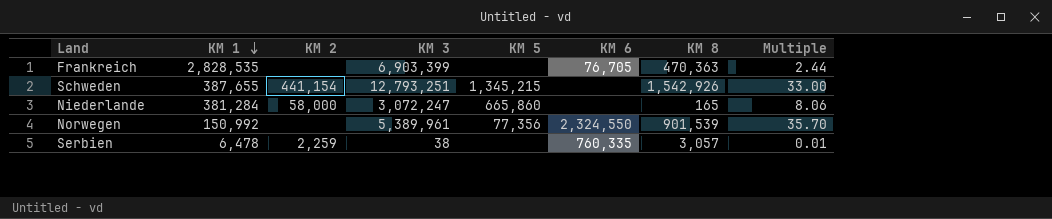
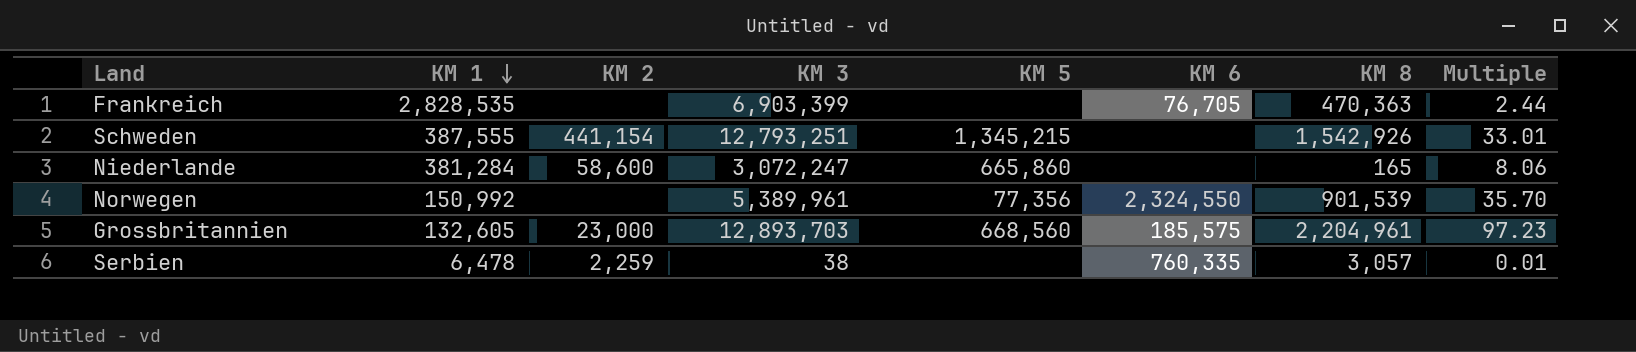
Schweden | KM 1: 387,655 -> 387,555
Schweden | Multiple: 33.00 -> 33.01
Niederlande | KM 2: 58,000 -> 58,600
row Grossbritannien: none -> 132,605 | 23,000 | 12,893,703 | 668,560 | 185,575 | 2,204,961 | 97.23

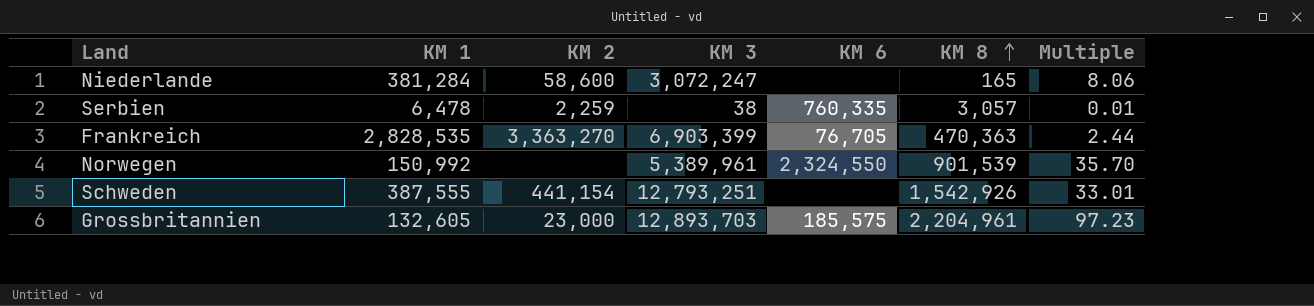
row order: KM 1 descending -> KM 8 ascending
column KM 5 | position: 5 -> none
Frankreich | KM 2: none -> 3,363,270

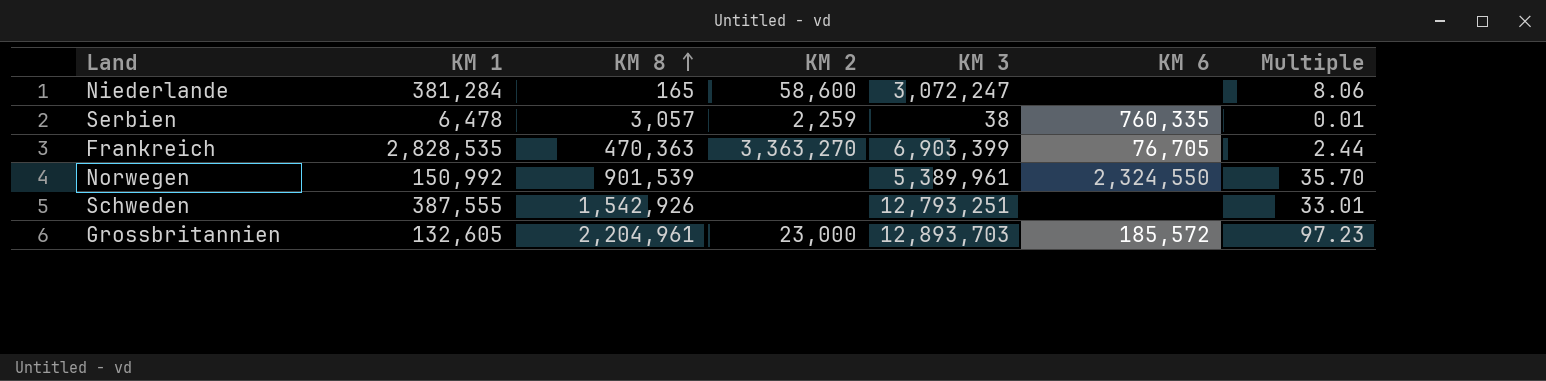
column KM 8 | position: 6 -> 3
Schweden | KM 2: 441,154 -> none
Grossbritannien | KM 6: 185,575 -> 185,572

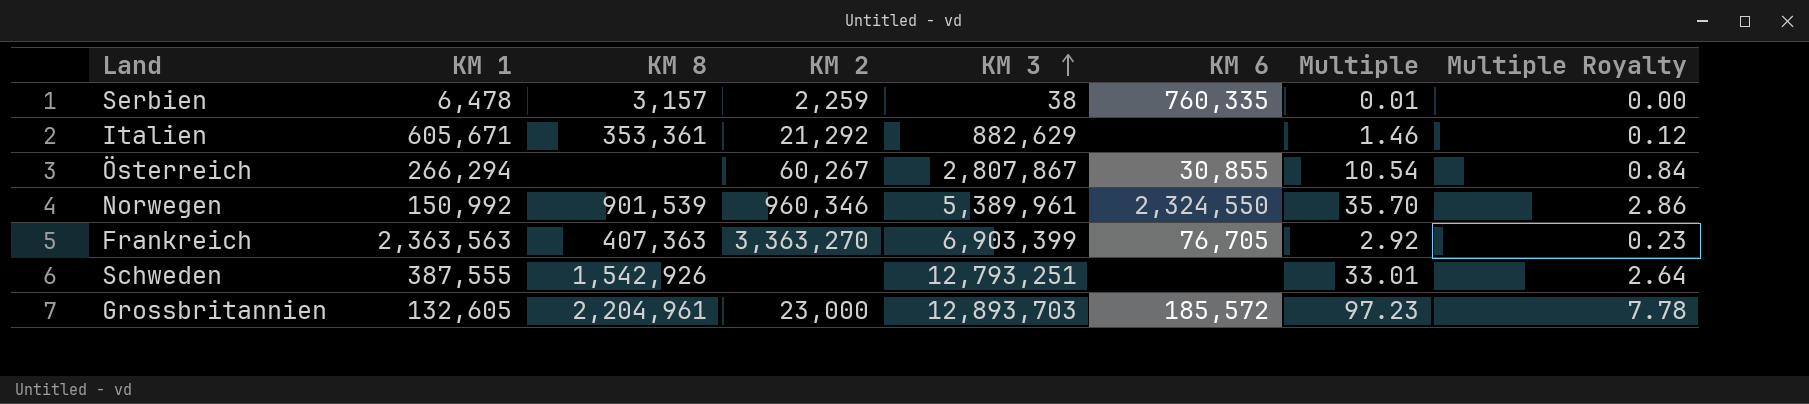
row order: KM 8 ascending -> KM 3 ascending
column Multiple Royalty | formula: none -> [Multiple] * 0.08
row Niederlande: 381,284 | 165 | 58,600 | 3,072,247 | none | 8.06 -> none
Serbien | KM 8: 3,057 -> 3,157
row Italien: none -> 605,671 | 353,361 | 21,292 | 882,629 | none | 1.46 | 0.12
row Österreich: none -> 266,294 | none | 60,267 | 2,807,867 | 30,855 | 10.54 | 0.84
Norwegen | KM 2: none -> 960,346
Frankreich | KM 1: 2,828,535 -> 2,363,563
Frankreich | KM 8: 470,363 -> 407,363
Frankreich | Multiple: 2.44 -> 2.92

